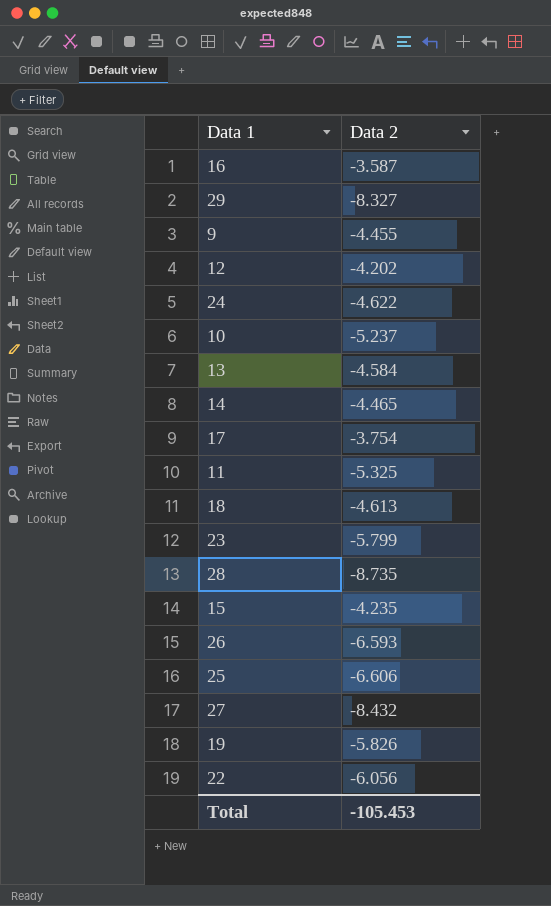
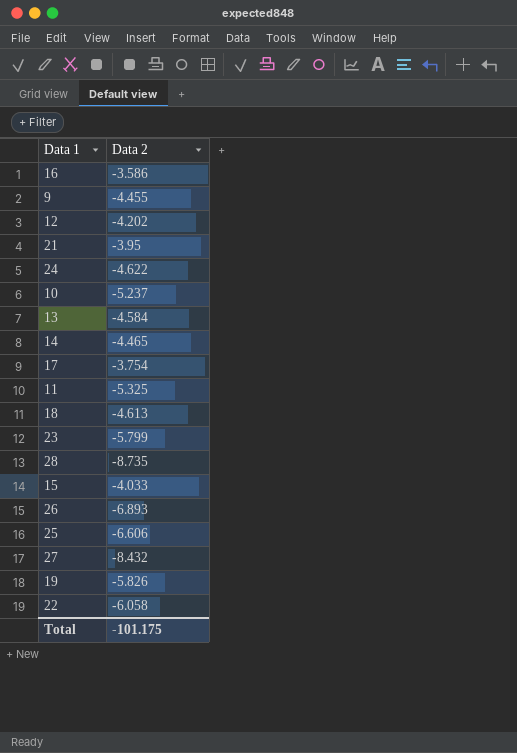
row 29: -8.327 -> none
16 | Data 2: -3.587 -> -3.586
row 21: none -> -3.95
15 | Data 2: -4.235 -> -4.033
26 | Data 2: -6.593 -> -6.893
22 | Data 2: -6.056 -> -6.058
Total | Data 2: -105.453 -> -101.175

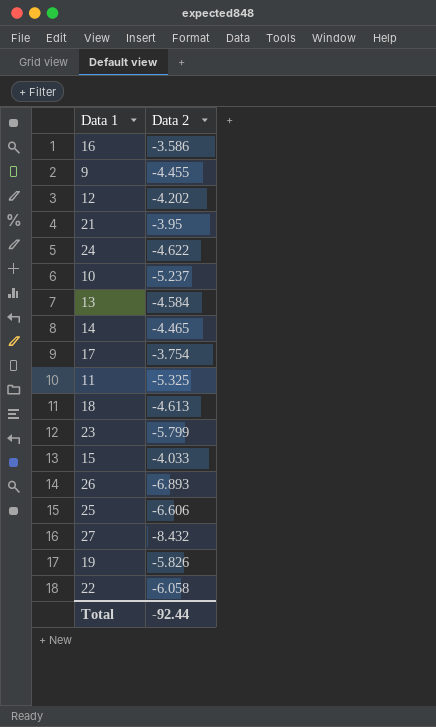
row 28: -8.735 -> none
Total | Data 2: -101.175 -> -92.44

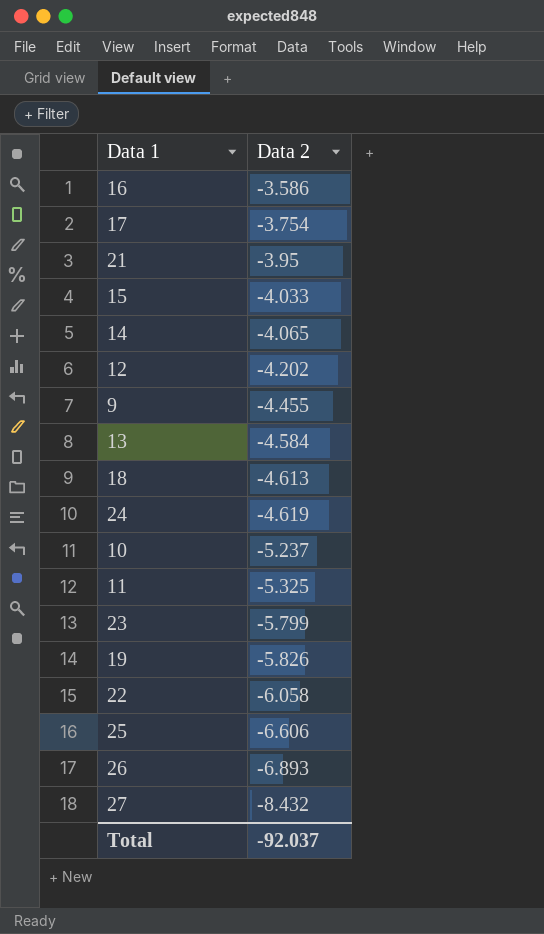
row order: none -> Data 2 descending
14 | Data 2: -4.465 -> -4.065
24 | Data 2: -4.622 -> -4.619
Total | Data 2: -92.44 -> -92.037

